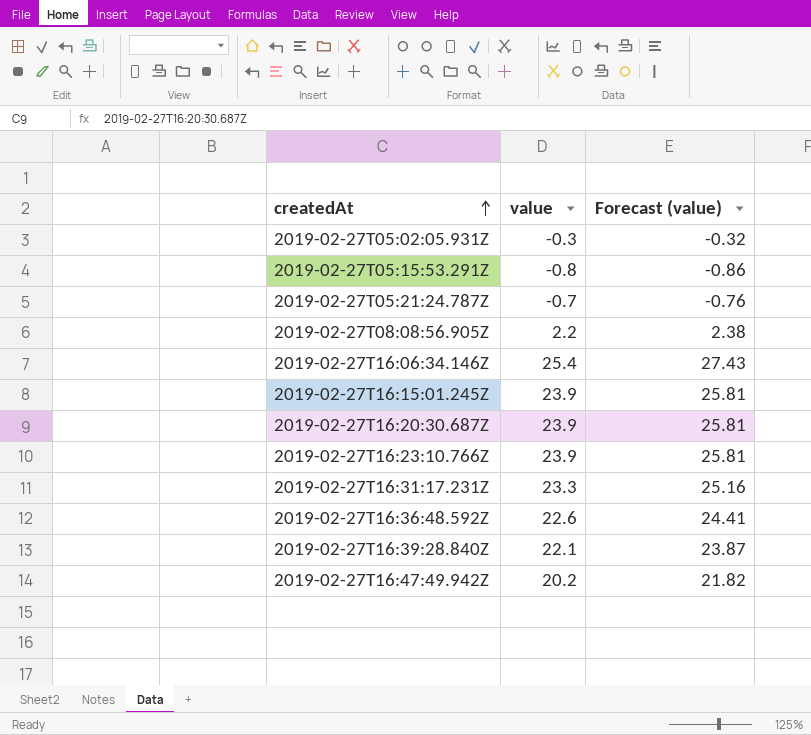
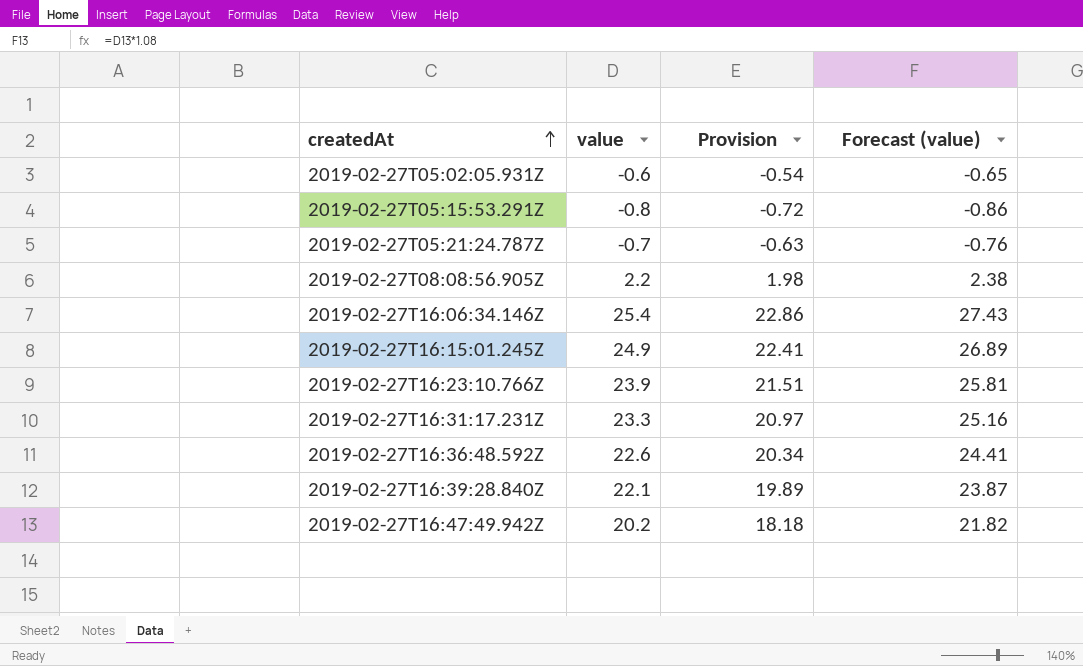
column Provision | formula: none -> [value] * 0.9
row 2019-02-27T16:20:30.687Z: 23.9 | 25.81 -> none
2019-02-27T05:02:05.931Z | value: -0.3 -> -0.6
2019-02-27T05:02:05.931Z | Forecast (value): -0.32 -> -0.65
2019-02-27T16:15:01.245Z | value: 23.9 -> 24.9
2019-02-27T16:15:01.245Z | Forecast (value): 25.81 -> 26.89

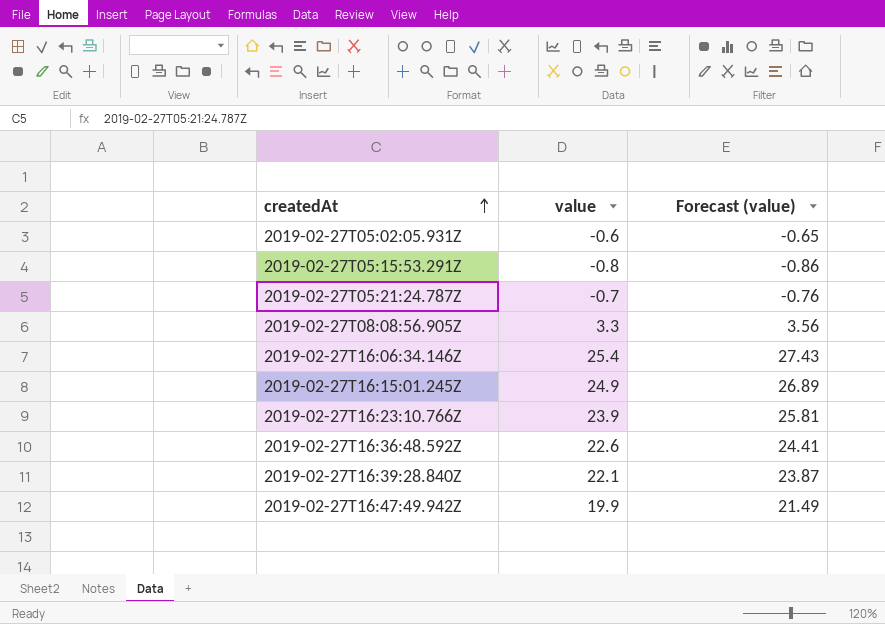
column Provision | formula: [value] * 0.9 -> none
row 2019-02-27T16:31:17.231Z: 23.3 | 20.97 | 25.16 -> none
2019-02-27T08:08:56.905Z | value: 2.2 -> 3.3
2019-02-27T08:08:56.905Z | Forecast (value): 2.38 -> 3.56
2019-02-27T16:47:49.942Z | value: 20.2 -> 19.9
2019-02-27T16:47:49.942Z | Forecast (value): 21.82 -> 21.49

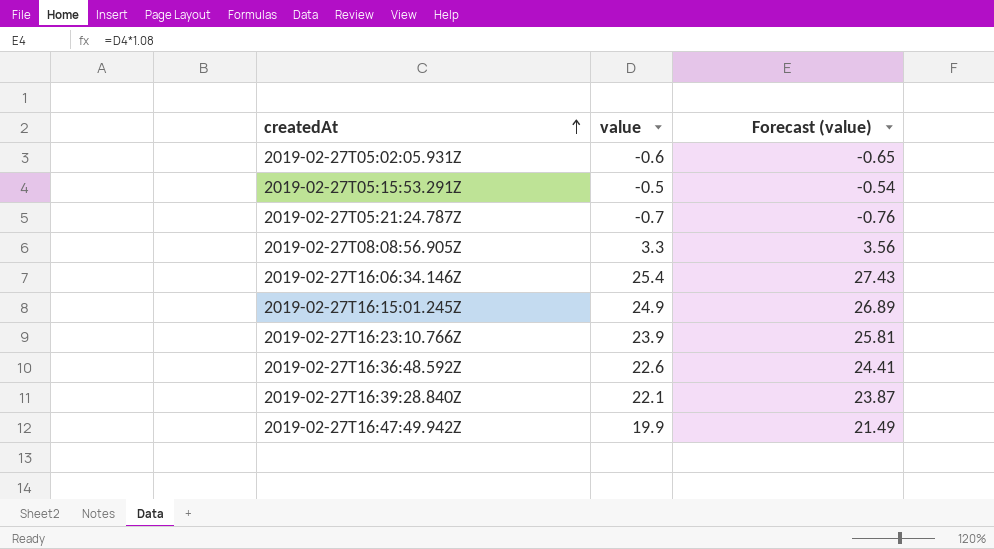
2019-02-27T05:15:53.291Z | value: -0.8 -> -0.5
2019-02-27T05:15:53.291Z | Forecast (value): -0.86 -> -0.54

